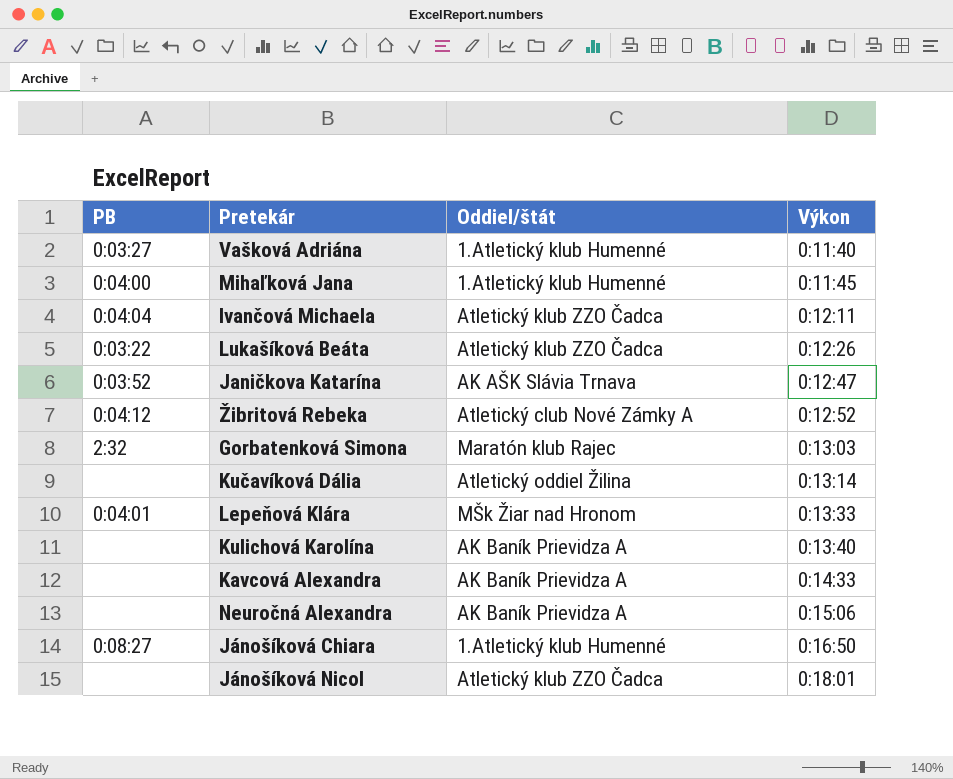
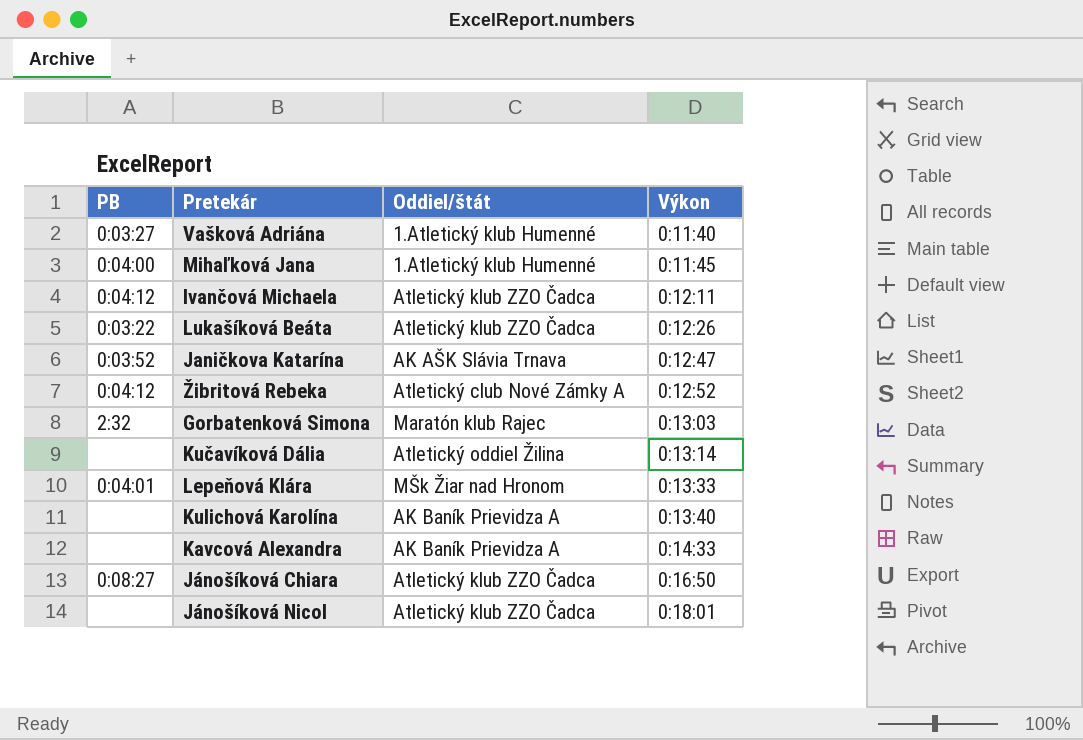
row Neuročná Alexandra: none | AK Baník Prievidza A | 0:15:06 -> none
Ivančová Michaela | PB: 0:04:04 -> 0:04:12
Jánošíková Chiara | Oddiel/štát: 1.Atletický klub Humenné -> Atletický klub ZZO Čadca

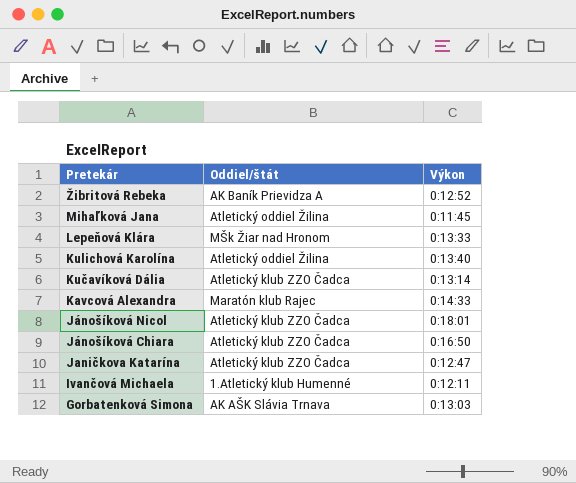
row order: Výkon ascending -> Pretekár descending
column PB | position: 1 -> none
row Vašková Adriána: 0:03:27 | 1.Atletický klub Humenné | 0:11:40 -> none
row Lukašíková Beáta: 0:03:22 | Atletický klub ZZO Čadca | 0:12:26 -> none
Žibritová Rebeka | Oddiel/štát: Atletický club Nové Zámky A -> AK Baník Prievidza A
Mihaľková Jana | Oddiel/štát: 1.Atletický klub Humenné -> Atletický oddiel Žilina
Kulichová Karolína | Oddiel/štát: AK Baník Prievidza A -> Atletický oddiel Žilina
Kučavíková Dália | Oddiel/štát: Atletický oddiel Žilina -> Atletický klub ZZO Čadca
Kavcová Alexandra | Oddiel/štát: AK Baník Prievidza A -> Maratón klub Rajec
Janičkova Katarína | Oddiel/štát: AK AŠK Slávia Trnava -> Atletický klub ZZO Čadca
Ivančová Michaela | Oddiel/štát: Atletický klub ZZO Čadca -> 1.Atletický klub Humenné
Gorbatenková Simona | Oddiel/štát: Maratón klub Rajec -> AK AŠK Slávia Trnava

